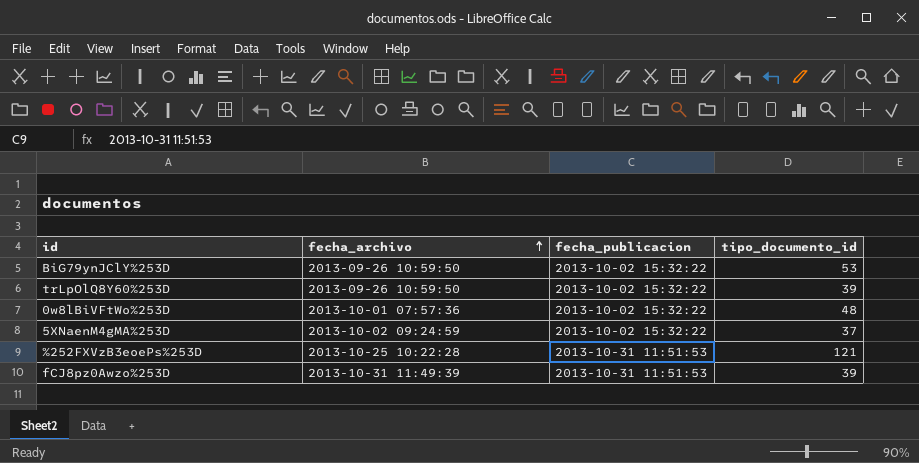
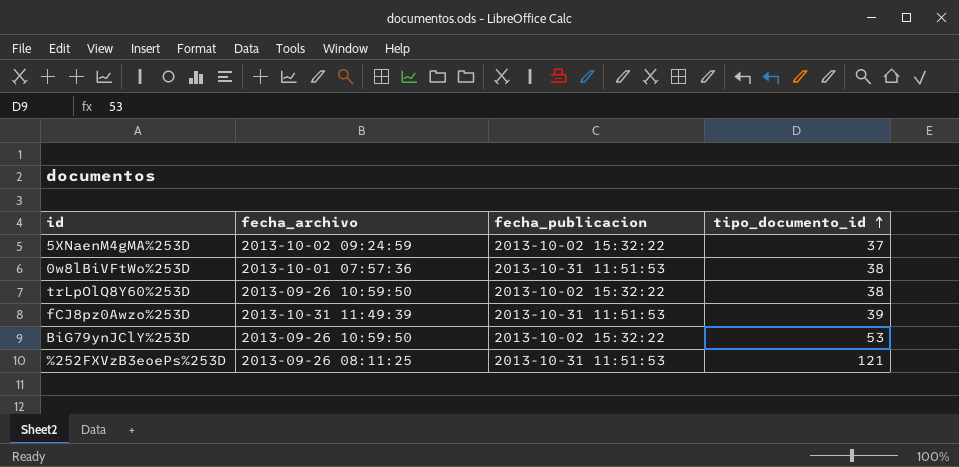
row order: fecha_archivo ascending -> tipo_documento_id ascending
0w8lBiVFtWo%253D | fecha_publicacion: 2013-10-02 15:32:22 -> 2013-10-31 11:51:53
0w8lBiVFtWo%253D | tipo_documento_id: 48 -> 38
trLpOlQ8Y60%253D | tipo_documento_id: 39 -> 38
%252FXVzB3eoePs%253D | fecha_archivo: 2013-10-25 10:22:28 -> 2013-09-26 08:11:25

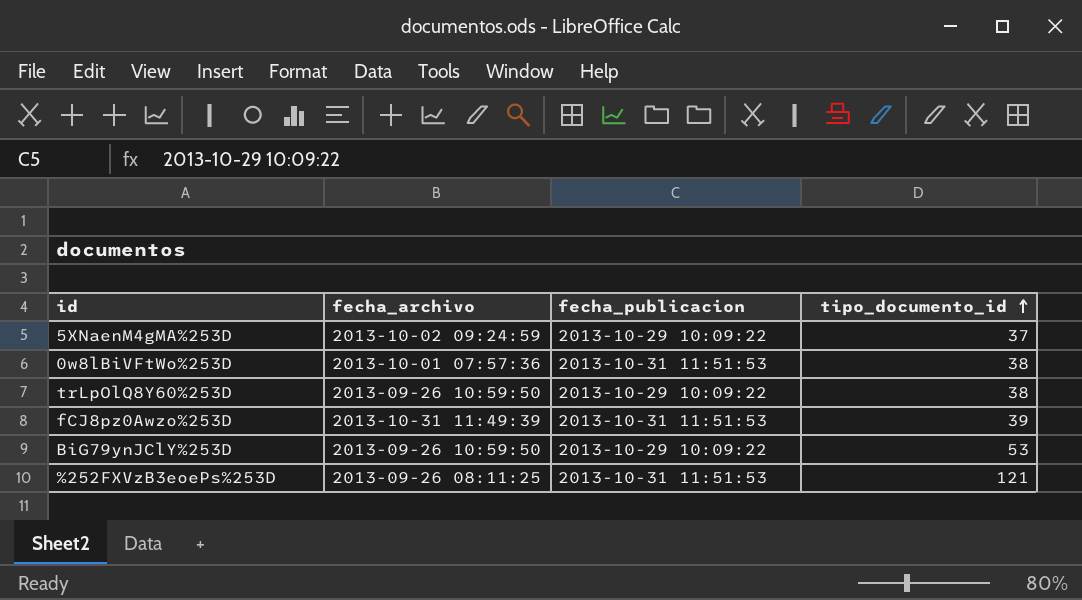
5XNaenM4gMA%253D | fecha_publicacion: 2013-10-02 15:32:22 -> 2013-10-29 10:09:22
trLpOlQ8Y60%253D | fecha_publicacion: 2013-10-02 15:32:22 -> 2013-10-29 10:09:22
BiG79ynJClY%253D | fecha_publicacion: 2013-10-02 15:32:22 -> 2013-10-29 10:09:22

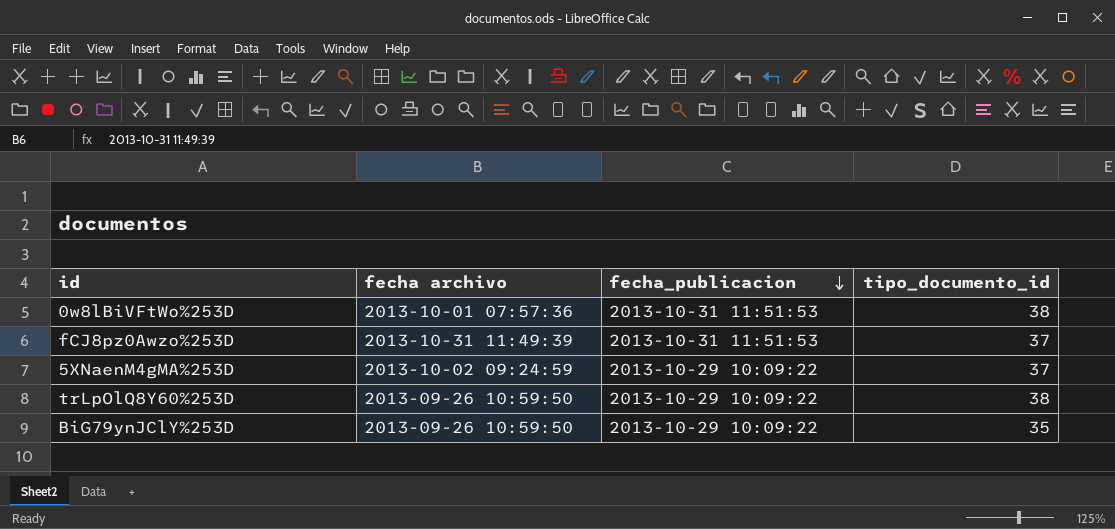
row order: tipo_documento_id ascending -> fecha_publicacion descending
column name: fecha_archivo -> fecha archivo
row %252FXVzB3eoePs%253D: 2013-09-26 08:11:25 | 2013-10-31 11:51:53 | 121 -> none
fCJ8pz0Awzo%253D | tipo_documento_id: 39 -> 37
BiG79ynJClY%253D | tipo_documento_id: 53 -> 35

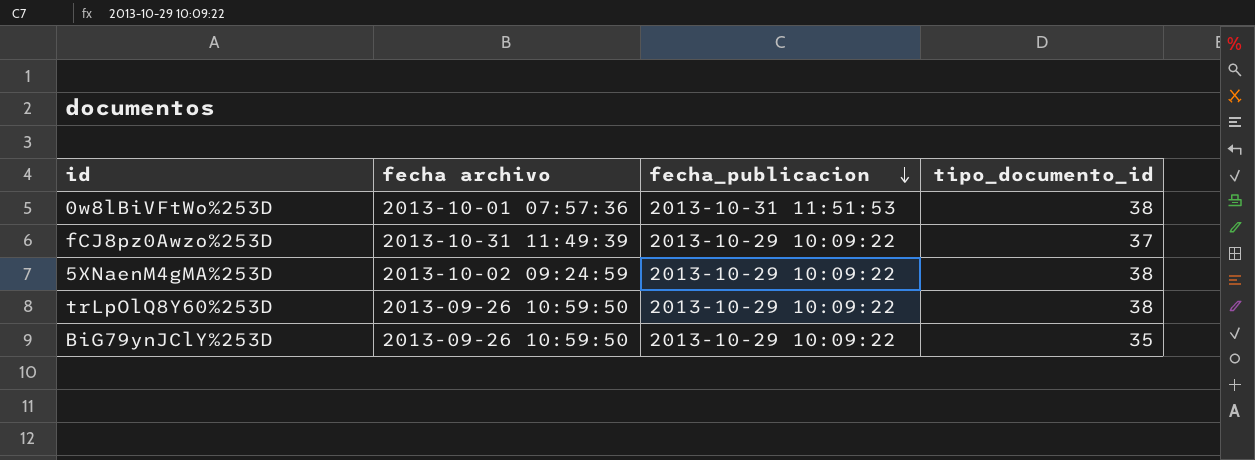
fCJ8pz0Awzo%253D | fecha_publicacion: 2013-10-31 11:51:53 -> 2013-10-29 10:09:22
5XNaenM4gMA%253D | tipo_documento_id: 37 -> 38

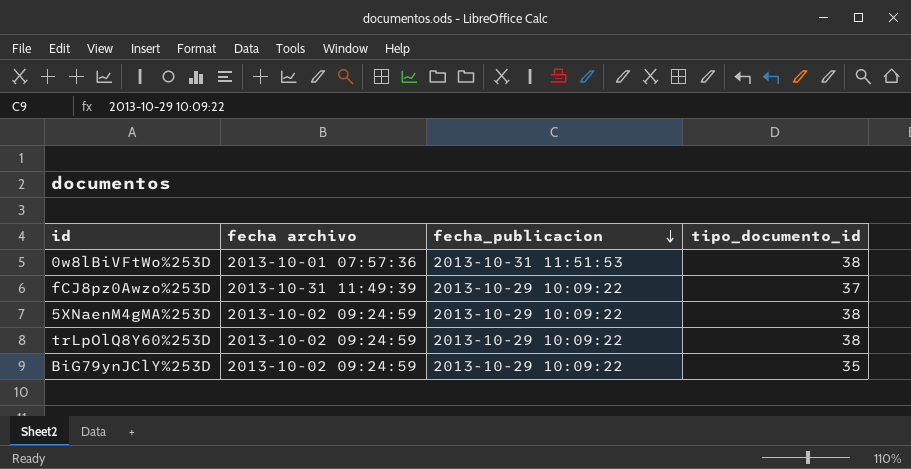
trLpOlQ8Y60%253D | fecha archivo: 2013-09-26 10:59:50 -> 2013-10-02 09:24:59
BiG79ynJClY%253D | fecha archivo: 2013-09-26 10:59:50 -> 2013-10-02 09:24:59

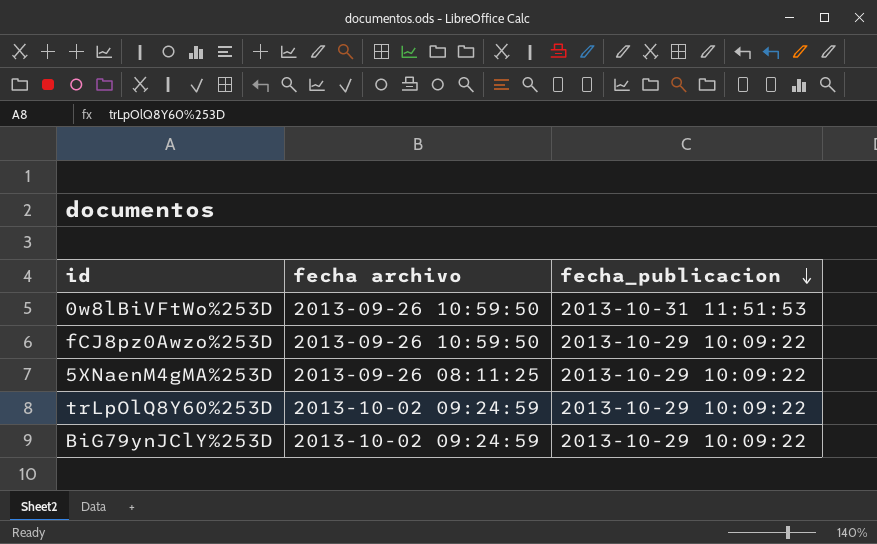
column tipo_documento_id | position: 4 -> none
0w8lBiVFtWo%253D | fecha archivo: 2013-10-01 07:57:36 -> 2013-09-26 10:59:50
fCJ8pz0Awzo%253D | fecha archivo: 2013-10-31 11:49:39 -> 2013-09-26 10:59:50
5XNaenM4gMA%253D | fecha archivo: 2013-10-02 09:24:59 -> 2013-09-26 08:11:25

